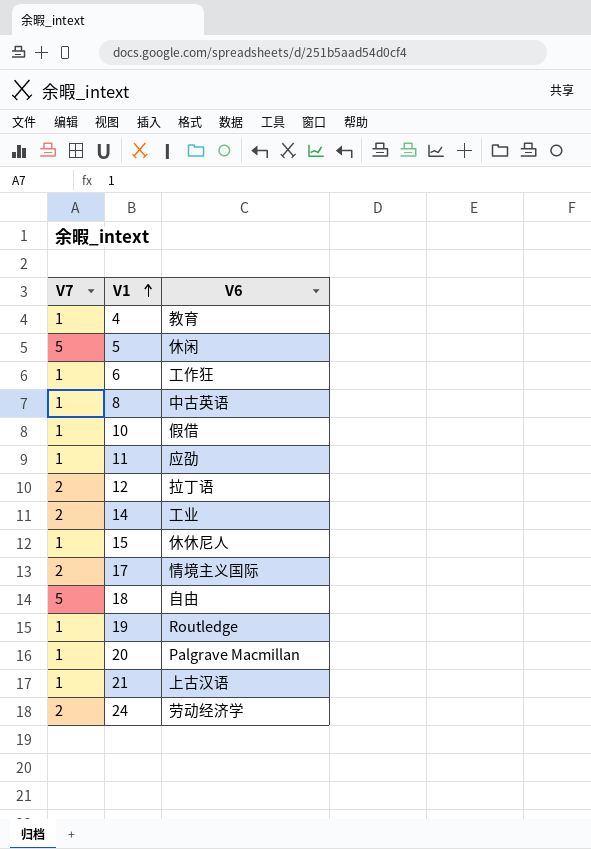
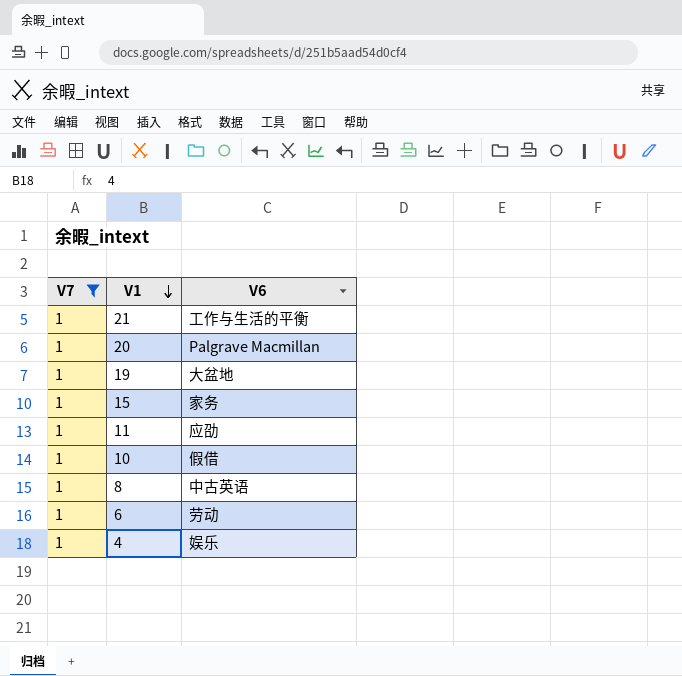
filter: none -> V7 = 1
row order: V1 ascending -> V1 descending
21 | V6: 上古汉语 -> 工作与生活的平衡
19 | V6: Routledge -> 大盆地
15 | V6: 休休尼人 -> 家务
6 | V6: 工作狂 -> 劳动
4 | V6: 教育 -> 娱乐

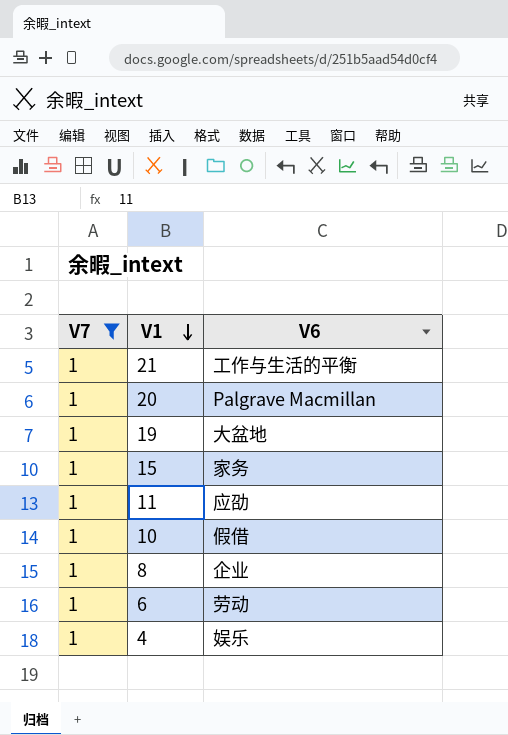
8 | V6: 中古英语 -> 企业

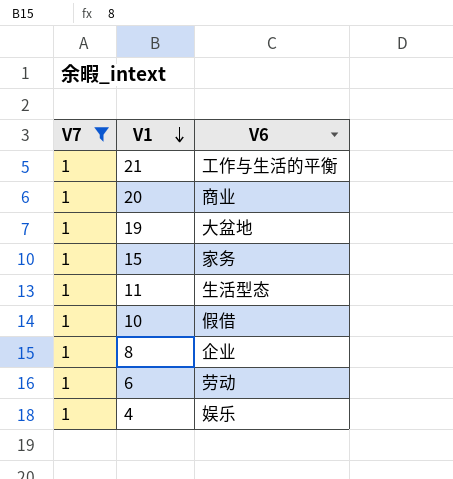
20 | V6: Palgrave Macmillan -> 商业
11 | V6: 应劭 -> 生活型态

